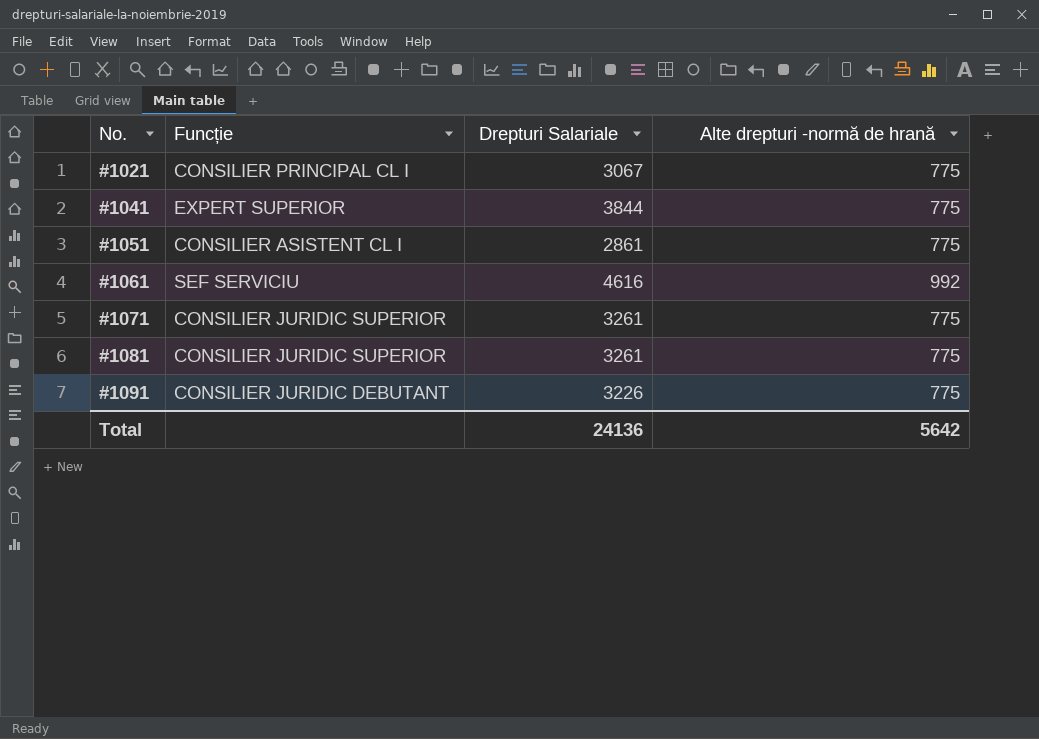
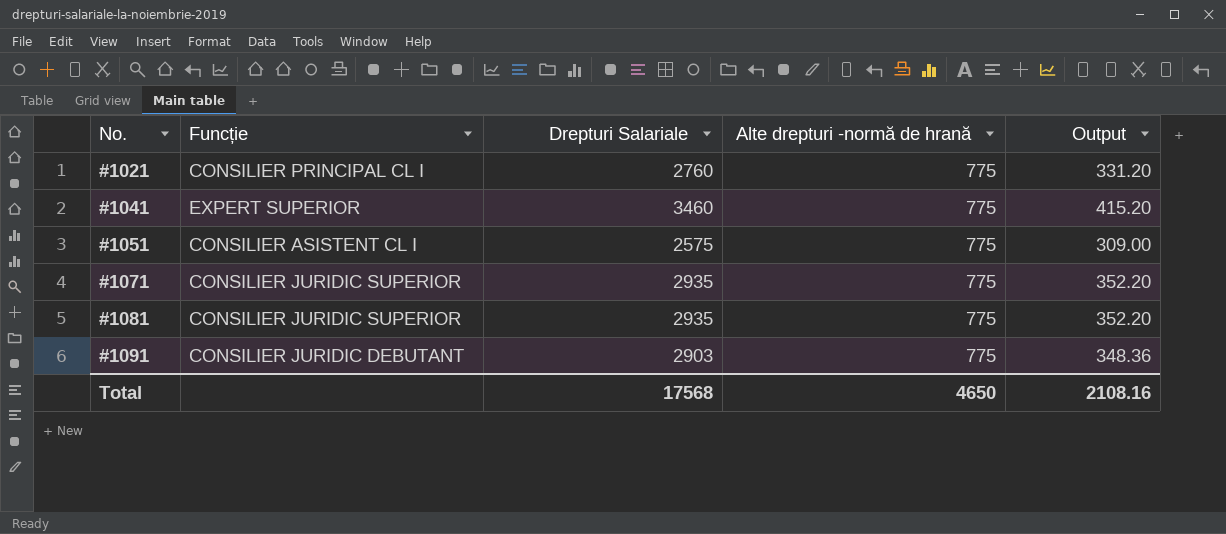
column Output | formula: none -> [Drepturi Salariale] * 0.12
row #1061: SEF SERVICIU | 4616 | 992 -> none
#1021 | Drepturi Salariale: 3067 -> 2760
#1041 | Drepturi Salariale: 3844 -> 3460
#1051 | Drepturi Salariale: 2861 -> 2575
#1071 | Drepturi Salariale: 3261 -> 2935
#1081 | Drepturi Salariale: 3261 -> 2935
#1091 | Drepturi Salariale: 3226 -> 2903
Total | Drepturi Salariale: 24136 -> 17568
Total | Alte drepturi -normă de hrană: 5642 -> 4650

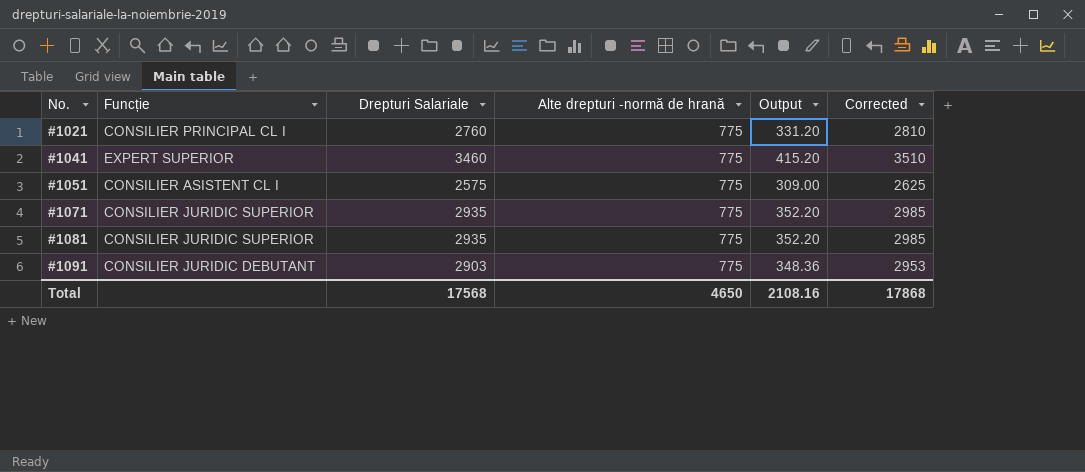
column Corrected | formula: none -> [Drepturi Salariale] + 50

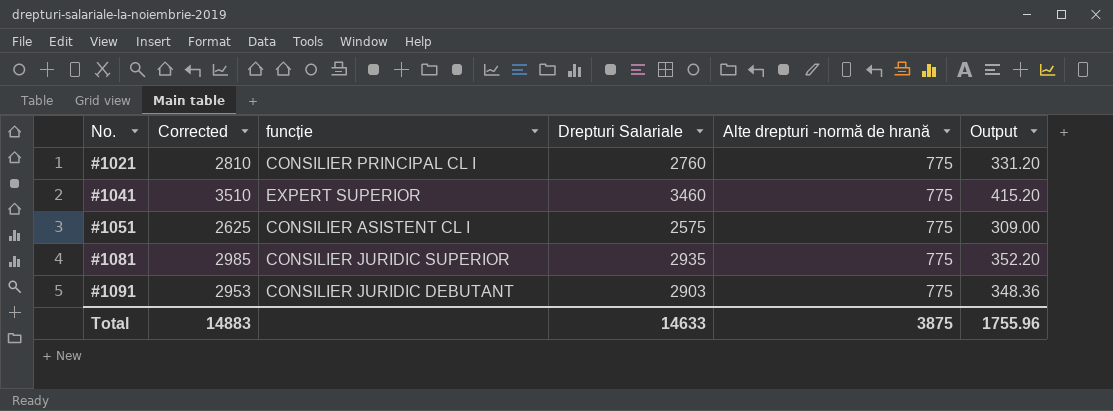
column Corrected | position: 6 -> 2
column name: Funcție -> funcție
row #1071: CONSILIER JURIDIC SUPERIOR | 2935 | 775 | 352.20 | 2985 -> none
Total | Corrected: 17868 -> 14883
Total | Drepturi Salariale: 17568 -> 14633
Total | Alte drepturi -normă de hrană: 4650 -> 3875
Total | Output: 2108.16 -> 1755.96

